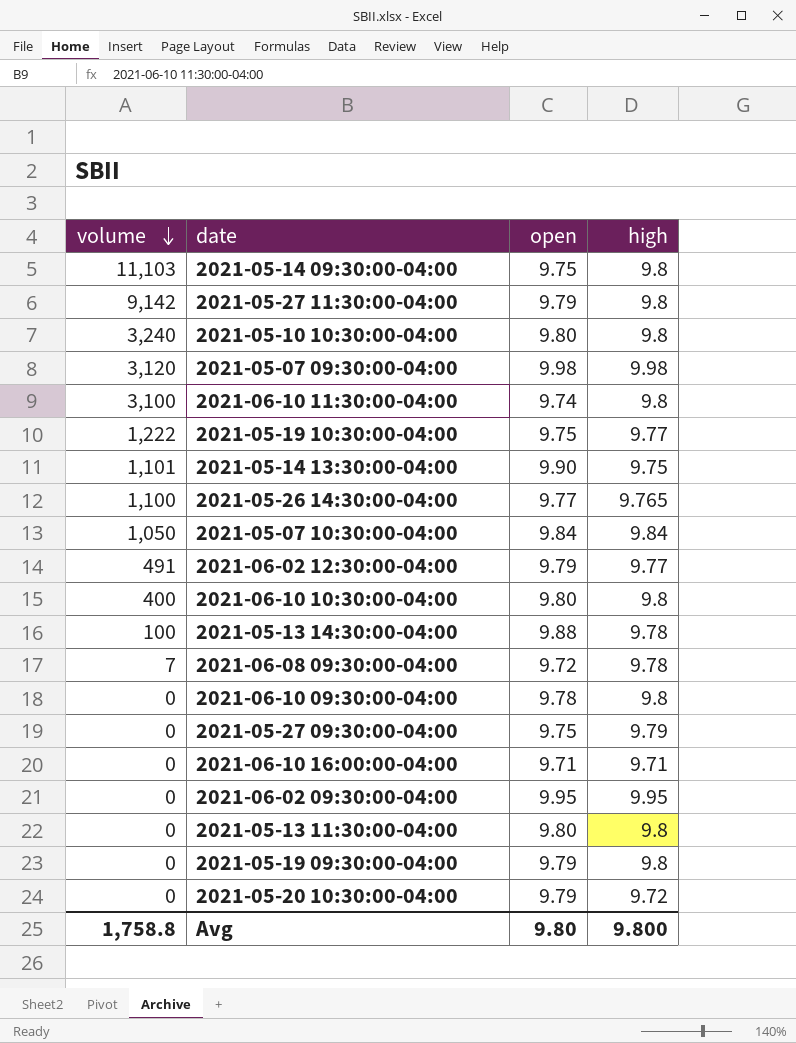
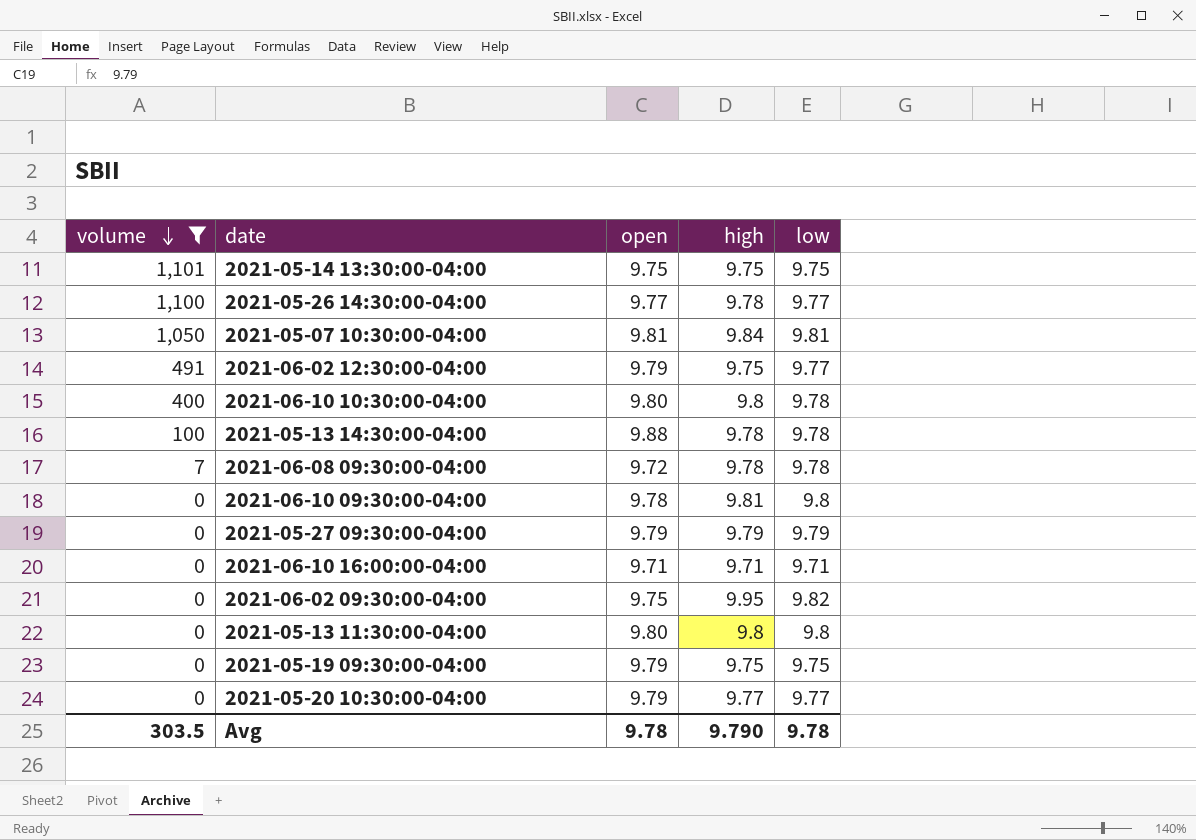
filter: none -> volume <= 1,101
column low | position: none -> 5
2021-05-14 13:30:00-04:00 | open: 9.90 -> 9.75
2021-05-26 14:30:00-04:00 | high: 9.765 -> 9.78
2021-05-07 10:30:00-04:00 | open: 9.84 -> 9.81
2021-06-02 12:30:00-04:00 | high: 9.77 -> 9.75
2021-06-10 09:30:00-04:00 | high: 9.8 -> 9.81
2021-05-27 09:30:00-04:00 | open: 9.75 -> 9.79
2021-06-02 09:30:00-04:00 | open: 9.95 -> 9.75
2021-05-19 09:30:00-04:00 | high: 9.8 -> 9.75
2021-05-20 10:30:00-04:00 | high: 9.72 -> 9.77
Avg | volume: 1,758.8 -> 303.5
Avg | open: 9.80 -> 9.78
Avg | high: 9.800 -> 9.790

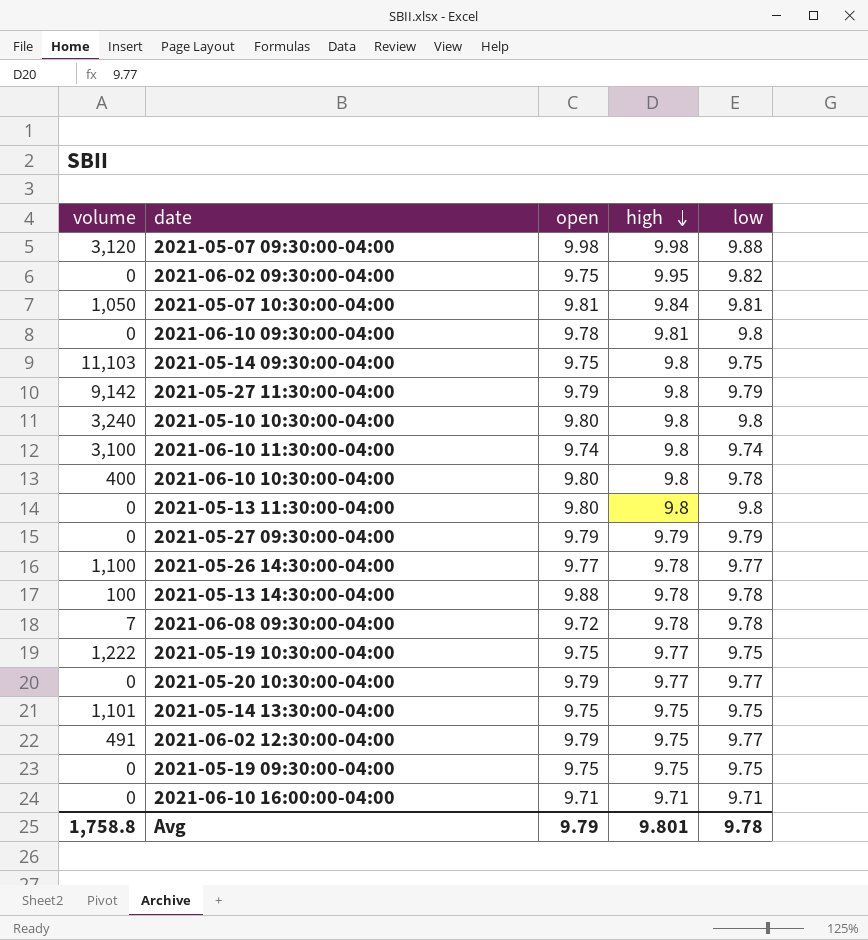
filter: volume <= 1,101 -> none
row order: volume descending -> high descending
2021-05-19 09:30:00-04:00 | open: 9.79 -> 9.75
Avg | volume: 303.5 -> 1,758.8
Avg | open: 9.78 -> 9.79
Avg | high: 9.790 -> 9.801

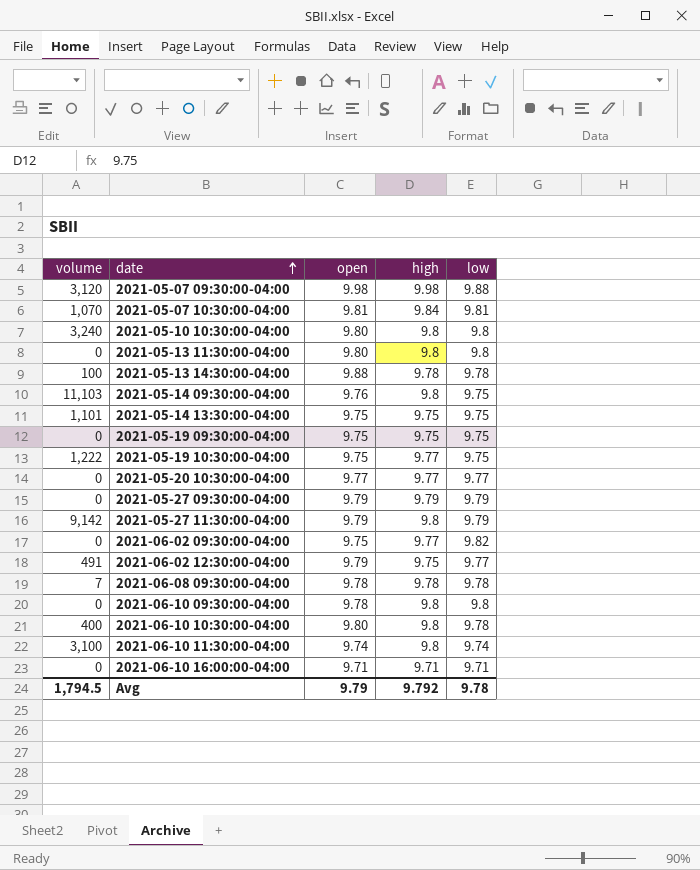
row order: high descending -> date ascending
row 2021-05-26 14:30:00-04:00: 1,100 | 9.77 | 9.78 | 9.77 -> none
2021-05-07 10:30:00-04:00 | volume: 1,050 -> 1,070
2021-05-14 09:30:00-04:00 | open: 9.75 -> 9.76
2021-05-20 10:30:00-04:00 | open: 9.79 -> 9.77
2021-06-02 09:30:00-04:00 | high: 9.95 -> 9.77
2021-06-08 09:30:00-04:00 | open: 9.72 -> 9.78
2021-06-10 09:30:00-04:00 | high: 9.81 -> 9.8
Avg | volume: 1,758.8 -> 1,794.5
Avg | high: 9.801 -> 9.792

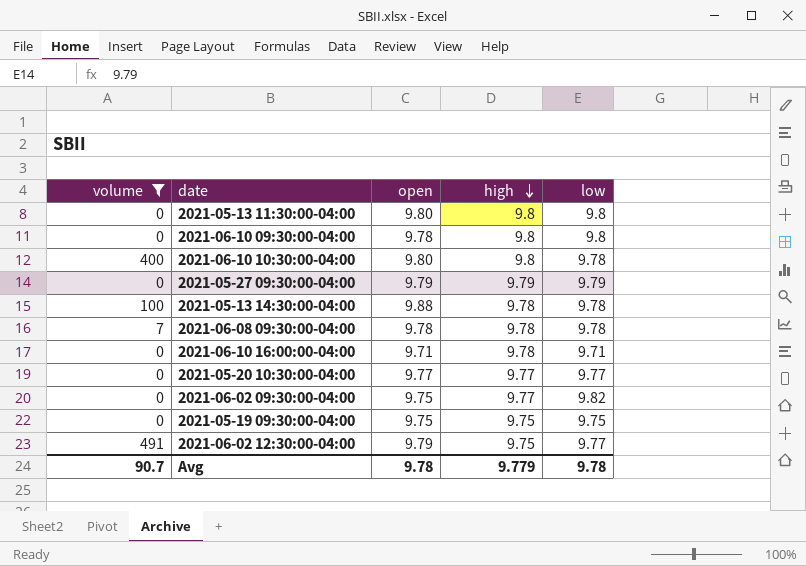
filter: none -> volume <= 491
row order: date ascending -> high descending
2021-06-10 16:00:00-04:00 | high: 9.71 -> 9.78
Avg | volume: 1,794.5 -> 90.7
Avg | open: 9.79 -> 9.78
Avg | high: 9.792 -> 9.779

